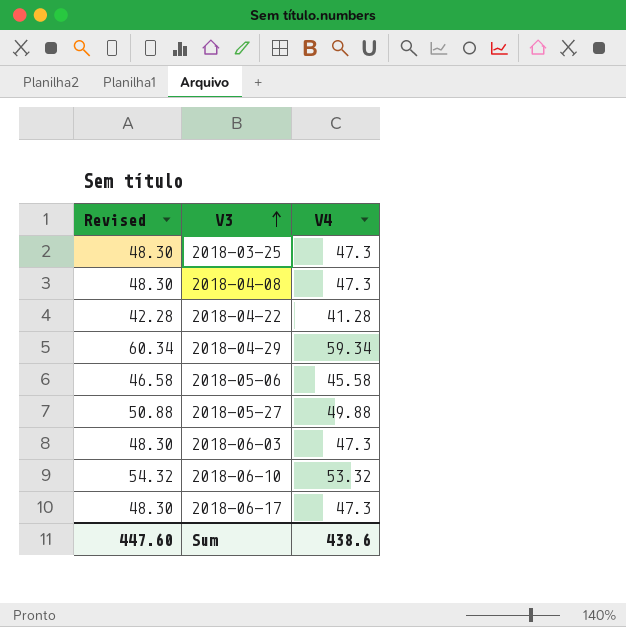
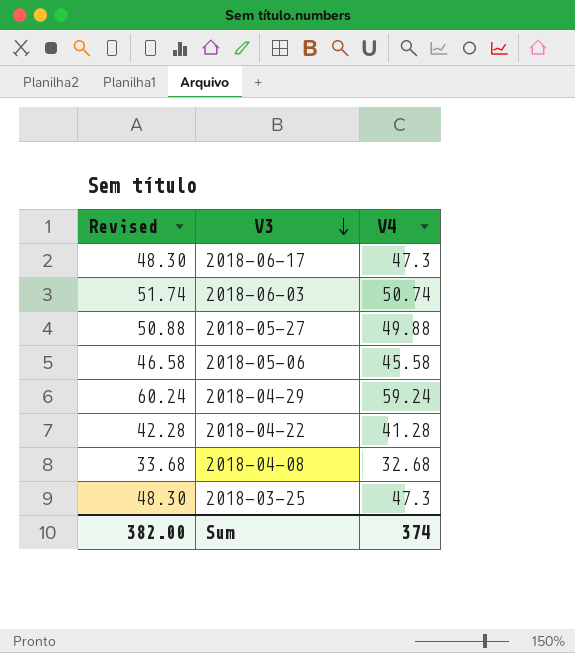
row order: V3 ascending -> V3 descending
row 2018-06-10: 54.32 | 53.32 -> none
2018-06-03 | Revised: 48.30 -> 51.74
2018-06-03 | V4: 47.3 -> 50.74
2018-04-29 | Revised: 60.34 -> 60.24
2018-04-29 | V4: 59.34 -> 59.24
2018-04-08 | Revised: 48.30 -> 33.68
2018-04-08 | V4: 47.3 -> 32.68
Sum | Revised: 447.60 -> 382.00
Sum | V4: 438.6 -> 374

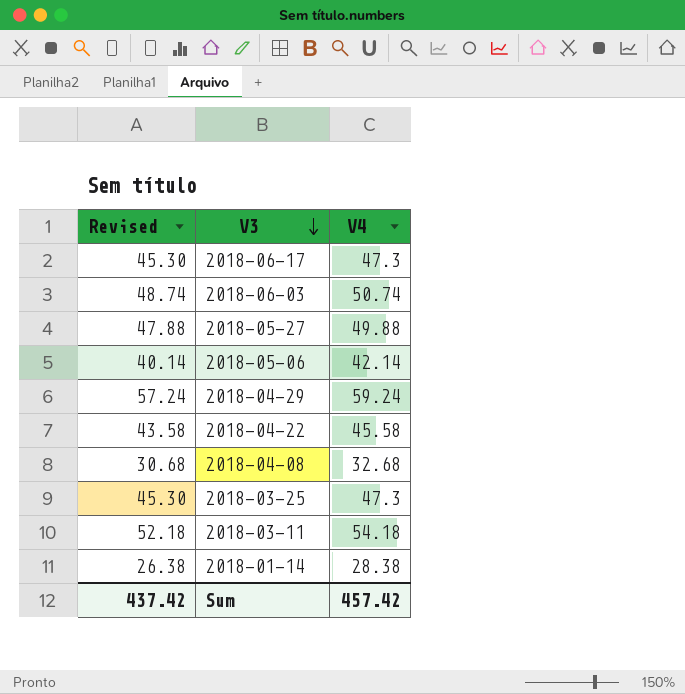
column Revised | formula: [V4] + 1 -> [V4] - 2
2018-05-06 | V4: 45.58 -> 42.14
2018-04-22 | V4: 41.28 -> 45.58
row 2018-03-11: none -> 52.18 | 54.18
row 2018-01-14: none -> 26.38 | 28.38
Sum | Revised: 382.00 -> 437.42
Sum | V4: 374 -> 457.42

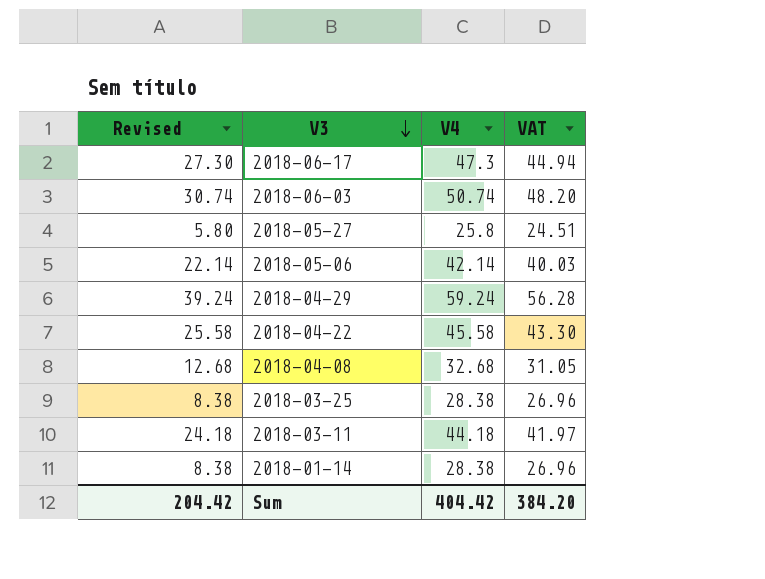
column Revised | formula: [V4] - 2 -> [V4] - 20
column VAT | formula: none -> [V4] * 0.95
2018-05-27 | V4: 49.88 -> 25.8
2018-03-25 | V4: 47.3 -> 28.38
2018-03-11 | V4: 54.18 -> 44.18
Sum | Revised: 437.42 -> 204.42
Sum | V4: 457.42 -> 404.42

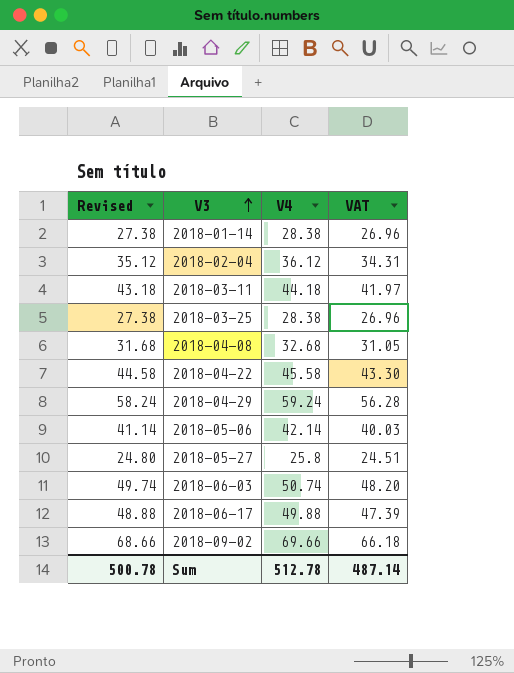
row order: V3 descending -> V3 ascending
column Revised | formula: [V4] - 20 -> [V4] - 1
row 2018-02-04: none -> 35.12 | 36.12 | 34.31
2018-06-17 | V4: 47.3 -> 49.88
2018-06-17 | VAT: 44.94 -> 47.39
row 2018-09-02: none -> 68.66 | 69.66 | 66.18
Sum | Revised: 204.42 -> 500.78
Sum | V4: 404.42 -> 512.78
Sum | VAT: 384.20 -> 487.14

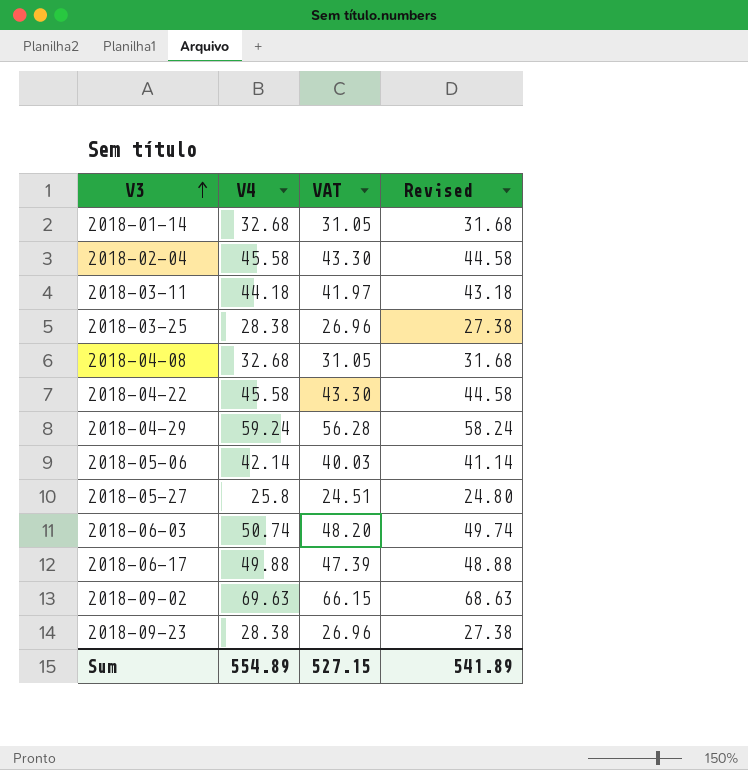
column Revised | position: 1 -> 4
2018-01-14 | V4: 28.38 -> 32.68
2018-01-14 | VAT: 26.96 -> 31.05
2018-01-14 | Revised: 27.38 -> 31.68
2018-02-04 | V4: 36.12 -> 45.58
2018-02-04 | VAT: 34.31 -> 43.30
2018-02-04 | Revised: 35.12 -> 44.58
2018-09-02 | V4: 69.66 -> 69.63
2018-09-02 | VAT: 66.18 -> 66.15
2018-09-02 | Revised: 68.66 -> 68.63
row 2018-09-23: none -> 28.38 | 26.96 | 27.38
Sum | V4: 512.78 -> 554.89
Sum | VAT: 487.14 -> 527.15
Sum | Revised: 500.78 -> 541.89

